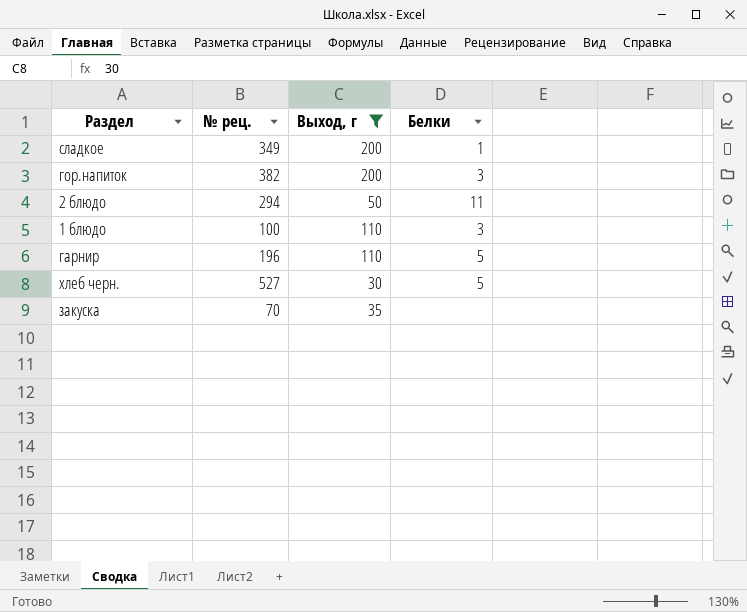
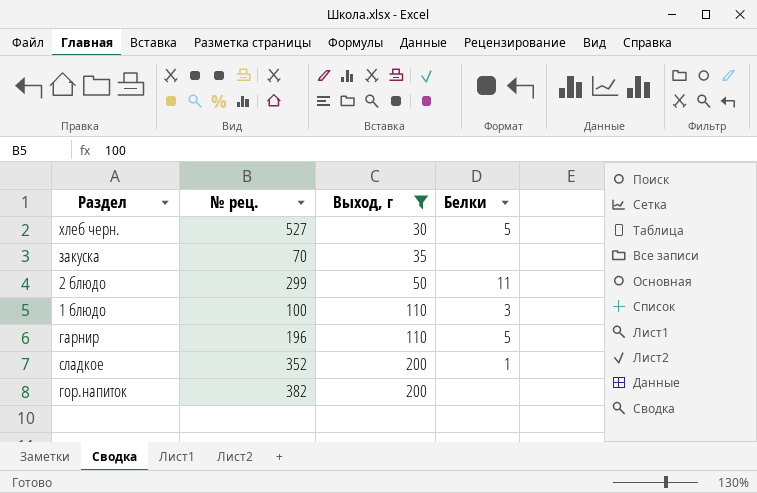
row order: none -> Выход, г ascending
2 блюдо | № рец.: 294 -> 299
сладкое | № рец.: 349 -> 352
гор.напиток | Белки: 3 -> none

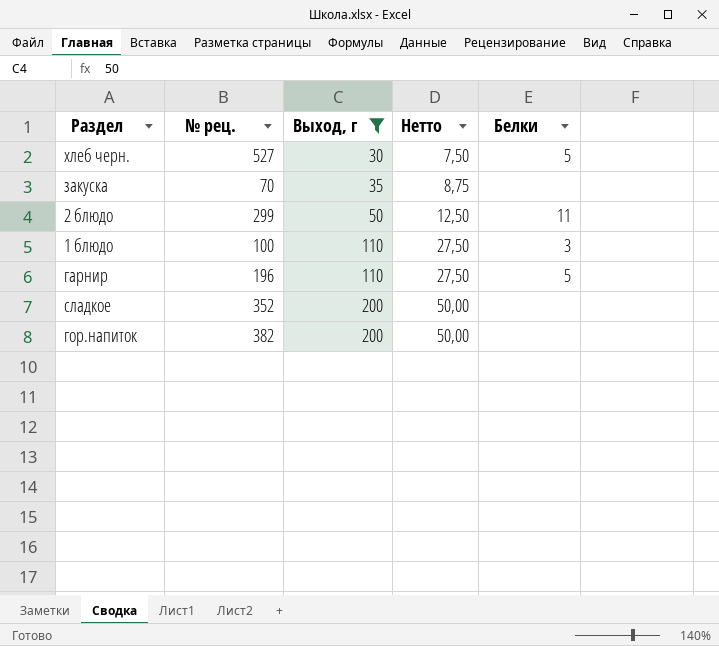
column Нетто | formula: none -> [Выход, г] * 0,25
сладкое | Белки: 1 -> none

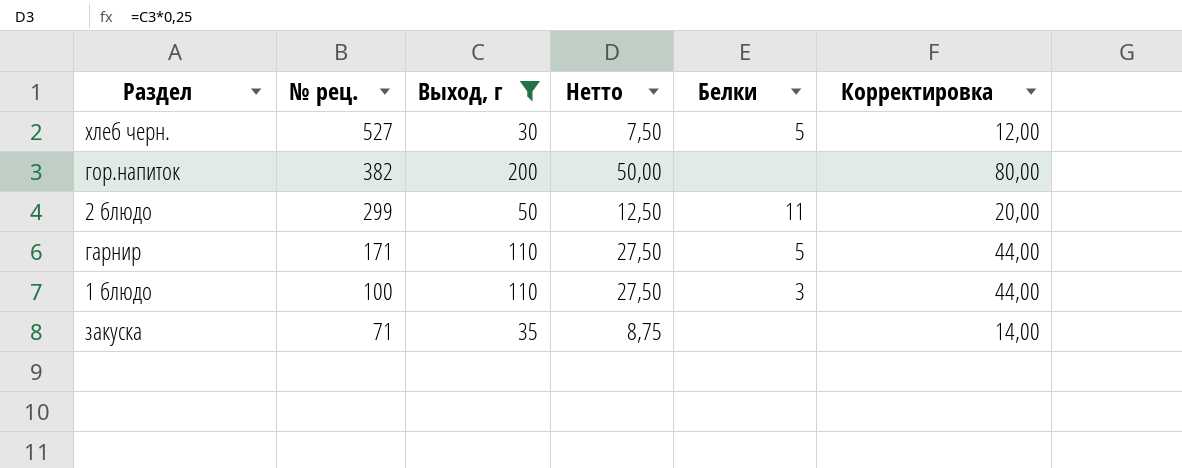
row order: Выход, г ascending -> № рец. descending
column Корректировка | formula: none -> [Выход, г] * 0,4
row сладкое: 352 | 200 | 50,00 | none -> none
гарнир | № рец.: 196 -> 171
закуска | № рец.: 70 -> 71

